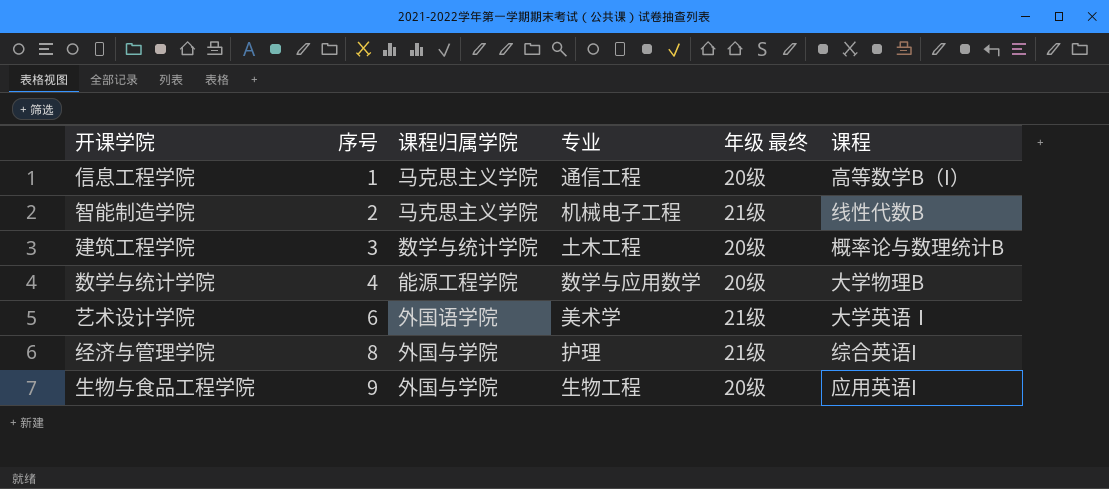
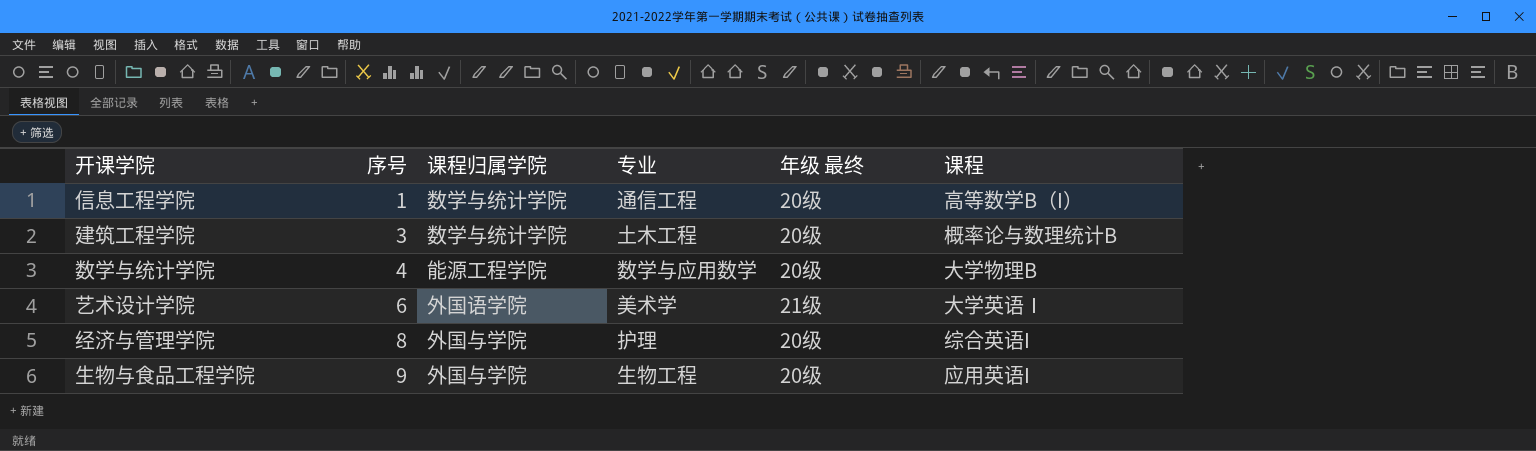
row 智能制造学院: 2 | 马克思主义学院 | 机械电子工程 | 21级 | 线性代数B -> none
信息工程学院 | 课程归属学院: 马克思主义学院 -> 数学与统计学院
经济与管理学院 | 年级 最终: 21级 -> 20级

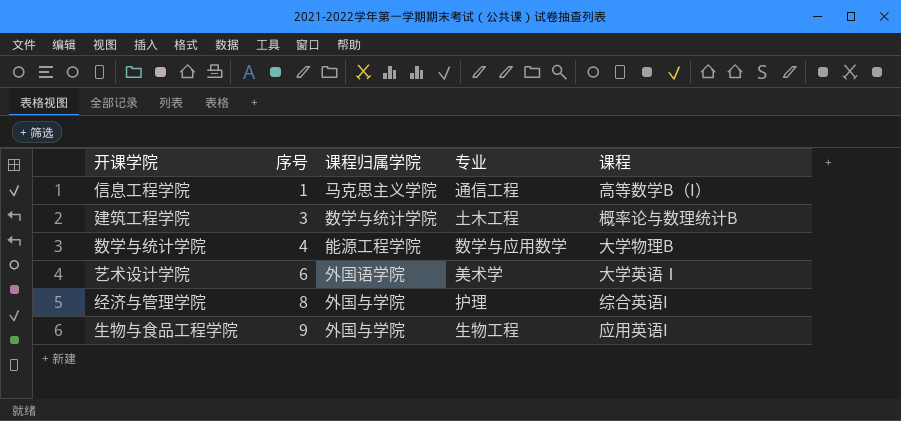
column 年级 最终 | position: 5 -> none
信息工程学院 | 课程归属学院: 数学与统计学院 -> 马克思主义学院

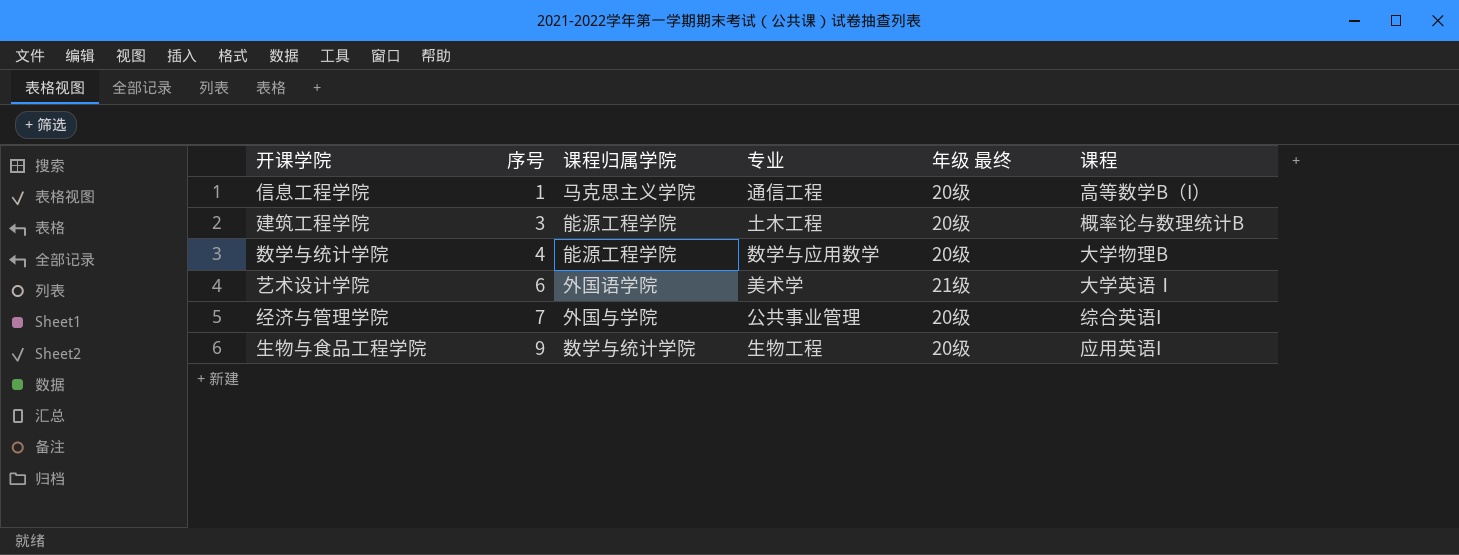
column 年级 最终 | position: none -> 5
建筑工程学院 | 课程归属学院: 数学与统计学院 -> 能源工程学院
经济与管理学院 | 序号: 8 -> 7
经济与管理学院 | 专业: 护理 -> 公共事业管理
生物与食品工程学院 | 课程归属学院: 外国与学院 -> 数学与统计学院

